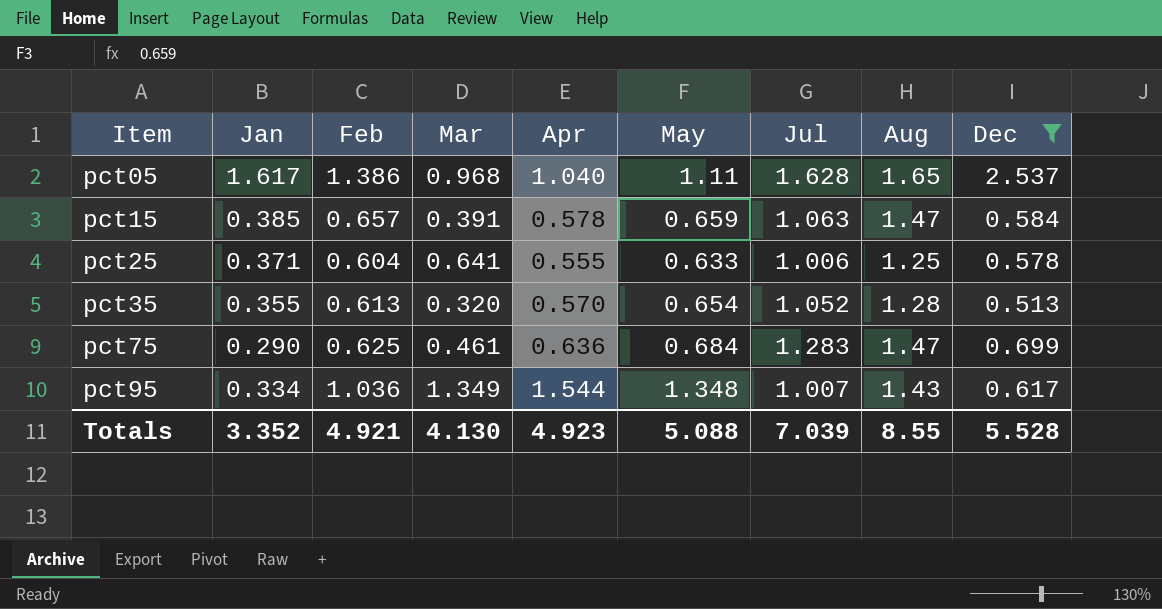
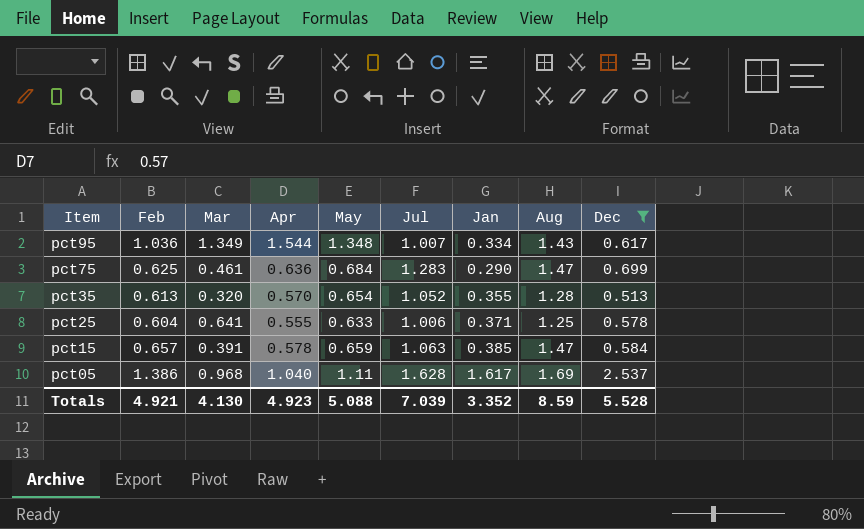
row order: Item ascending -> Item descending
column Jan | position: 2 -> 7
pct05 | Aug: 1.65 -> 1.69
Totals | Aug: 8.55 -> 8.59

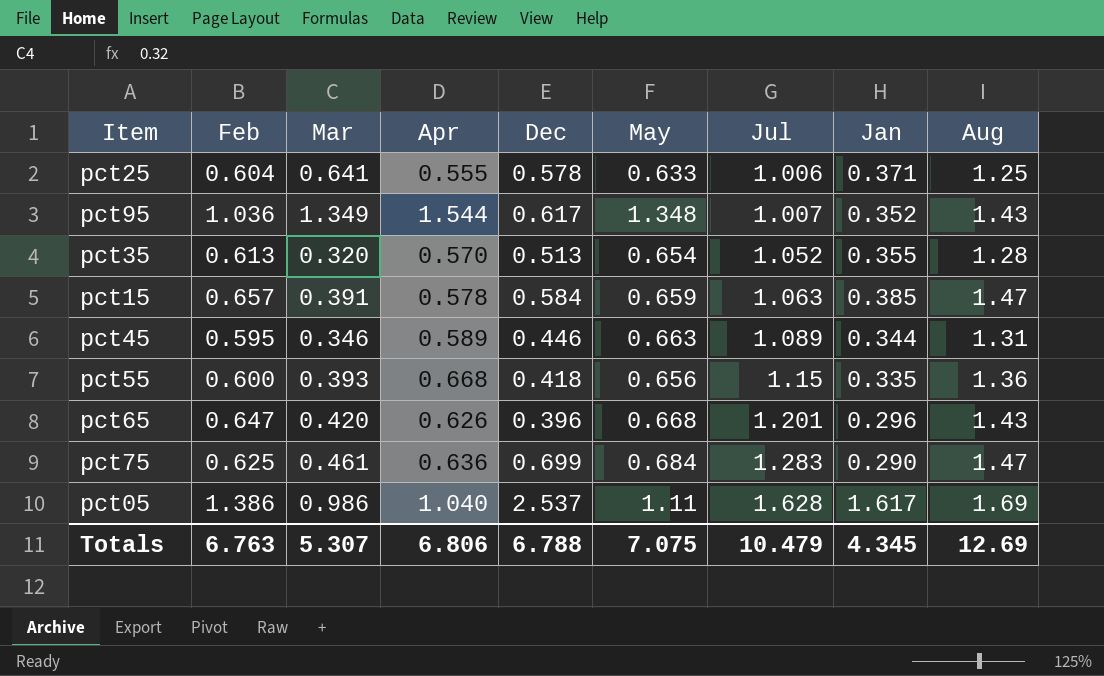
filter: Dec >= 0.513 -> none
row order: Item descending -> Jul ascending
column Dec | position: 9 -> 5
pct95 | Jan: 0.334 -> 0.352
pct05 | Mar: 0.968 -> 0.986
Totals | Feb: 4.921 -> 6.763
Totals | Mar: 4.130 -> 5.307
Totals | Apr: 4.923 -> 6.806
Totals | Dec: 5.528 -> 6.788
Totals | May: 5.088 -> 7.075
Totals | Jul: 7.039 -> 10.479
Totals | Jan: 3.352 -> 4.345
Totals | Aug: 8.59 -> 12.69

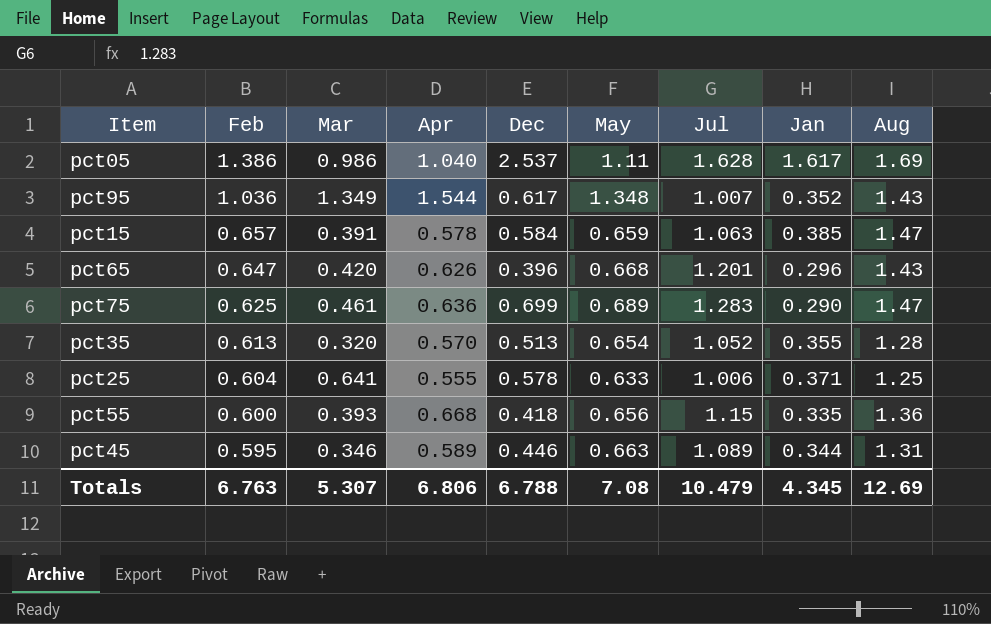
row order: Jul ascending -> Feb descending
pct75 | May: 0.684 -> 0.689
Totals | May: 7.075 -> 7.08

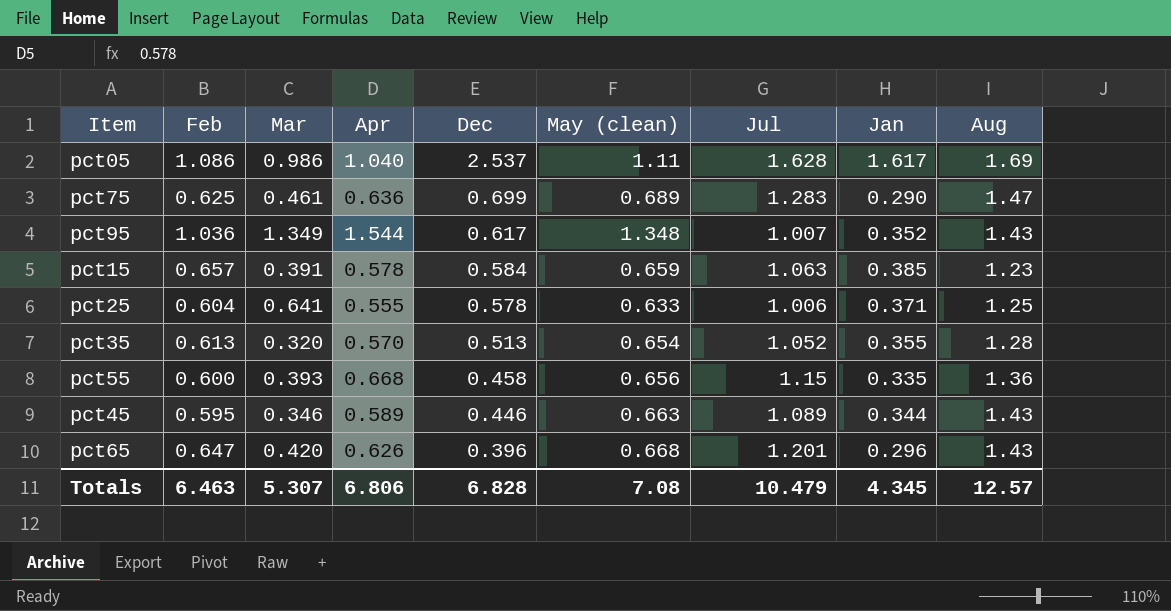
row order: Feb descending -> Dec descending
column name: May -> May (clean)
pct05 | Feb: 1.386 -> 1.086
pct15 | Aug: 1.47 -> 1.23
pct55 | Dec: 0.418 -> 0.458
pct45 | Aug: 1.31 -> 1.43
Totals | Feb: 6.763 -> 6.463
Totals | Dec: 6.788 -> 6.828
Totals | Aug: 12.69 -> 12.57

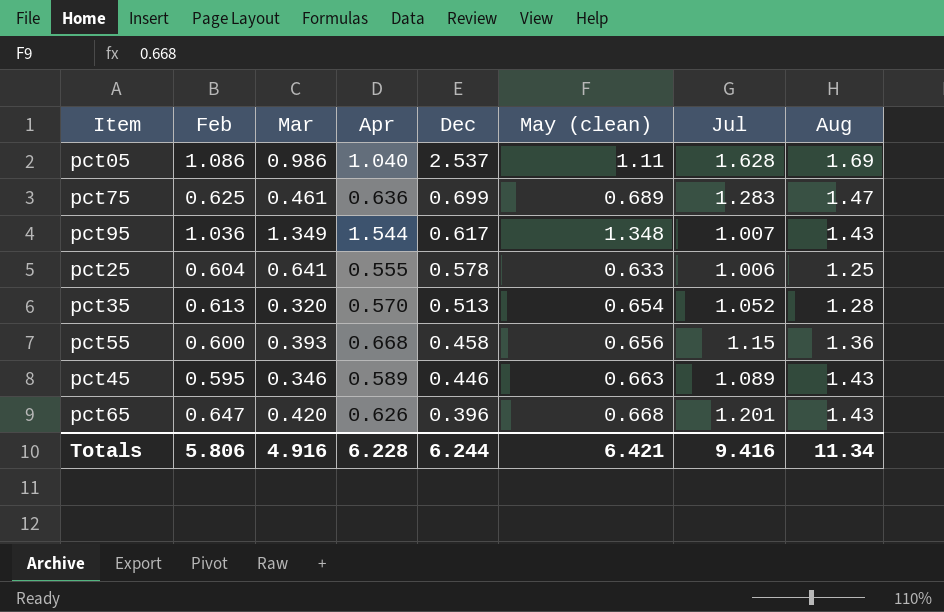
column Jan | position: 8 -> none
row pct15: 0.657 | 0.391 | 0.578 | 0.584 | 0.659 | 1.063 | 0.385 | 1.23 -> none
Totals | Feb: 6.463 -> 5.806
Totals | Mar: 5.307 -> 4.916
Totals | Apr: 6.806 -> 6.228
Totals | Dec: 6.828 -> 6.244
Totals | May (clean): 7.08 -> 6.421
Totals | Jul: 10.479 -> 9.416
Totals | Aug: 12.57 -> 11.34

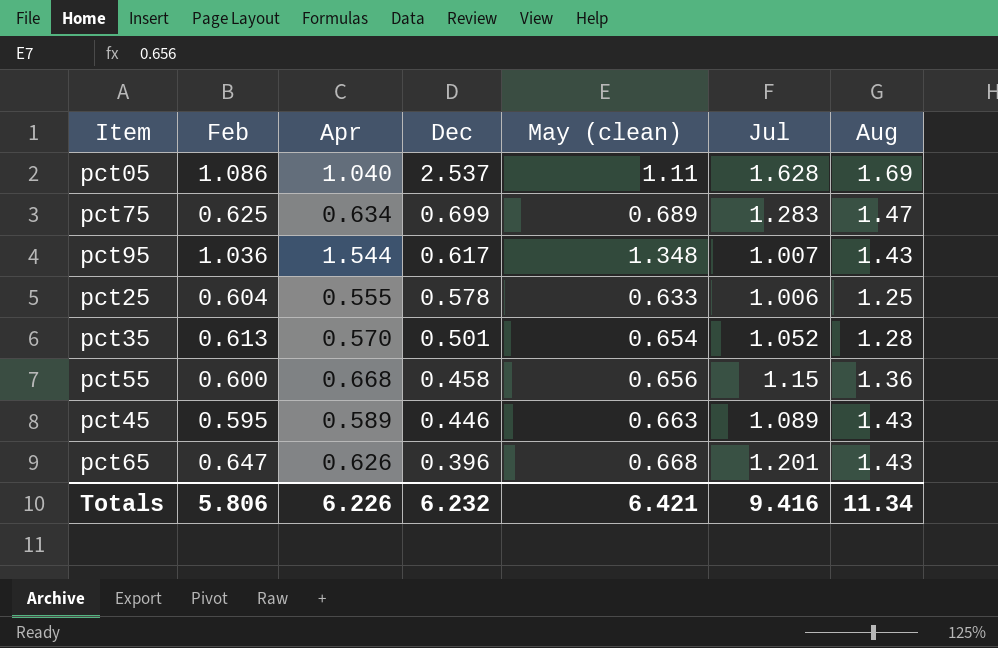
column Mar | position: 3 -> none
pct75 | Apr: 0.636 -> 0.634
pct35 | Dec: 0.513 -> 0.501
Totals | Apr: 6.228 -> 6.226
Totals | Dec: 6.244 -> 6.232

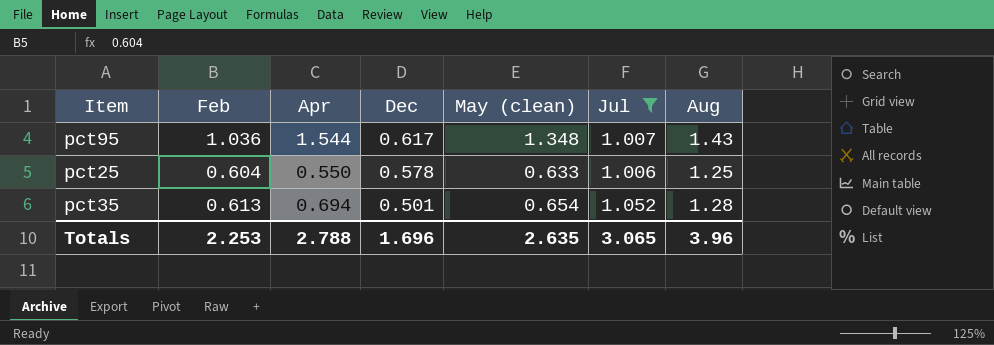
filter: none -> Jul <= 1.052
pct25 | Apr: 0.555 -> 0.550
pct35 | Apr: 0.570 -> 0.694
Totals | Feb: 5.806 -> 2.253
Totals | Apr: 6.226 -> 2.788
Totals | Dec: 6.232 -> 1.696
Totals | May (clean): 6.421 -> 2.635
Totals | Jul: 9.416 -> 3.065
Totals | Aug: 11.34 -> 3.96

